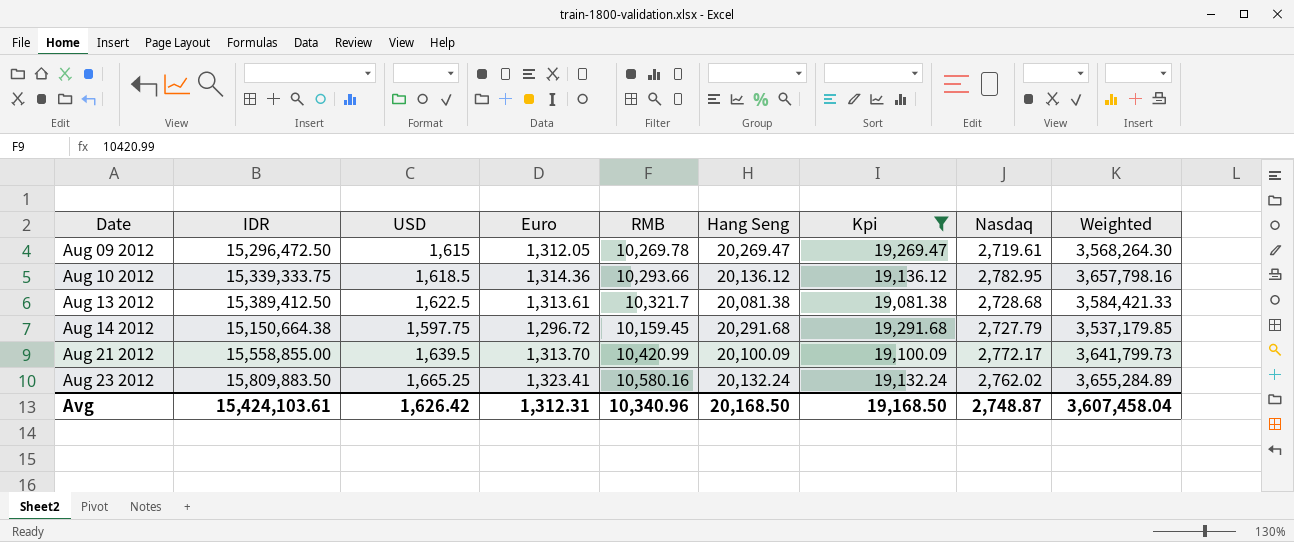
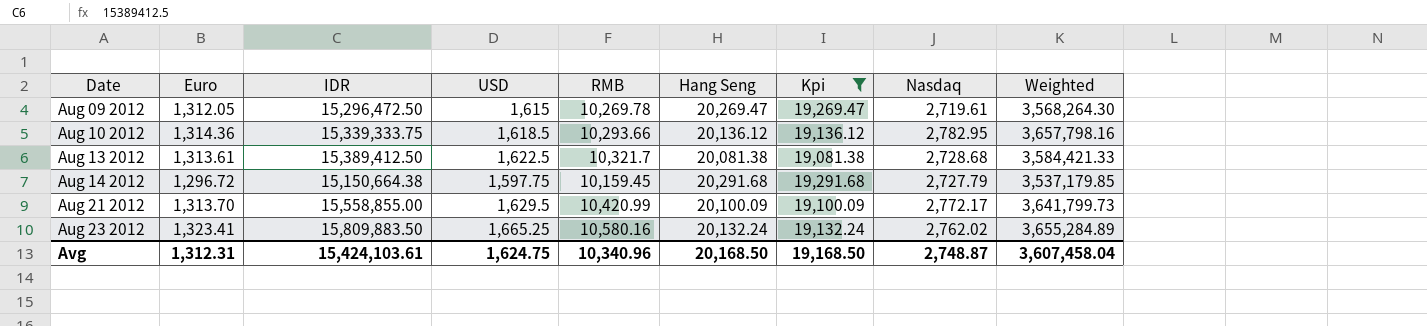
column Euro | position: 4 -> 2
Aug 21 2012 | USD: 1,639.5 -> 1,629.5
Avg | USD: 1,626.42 -> 1,624.75

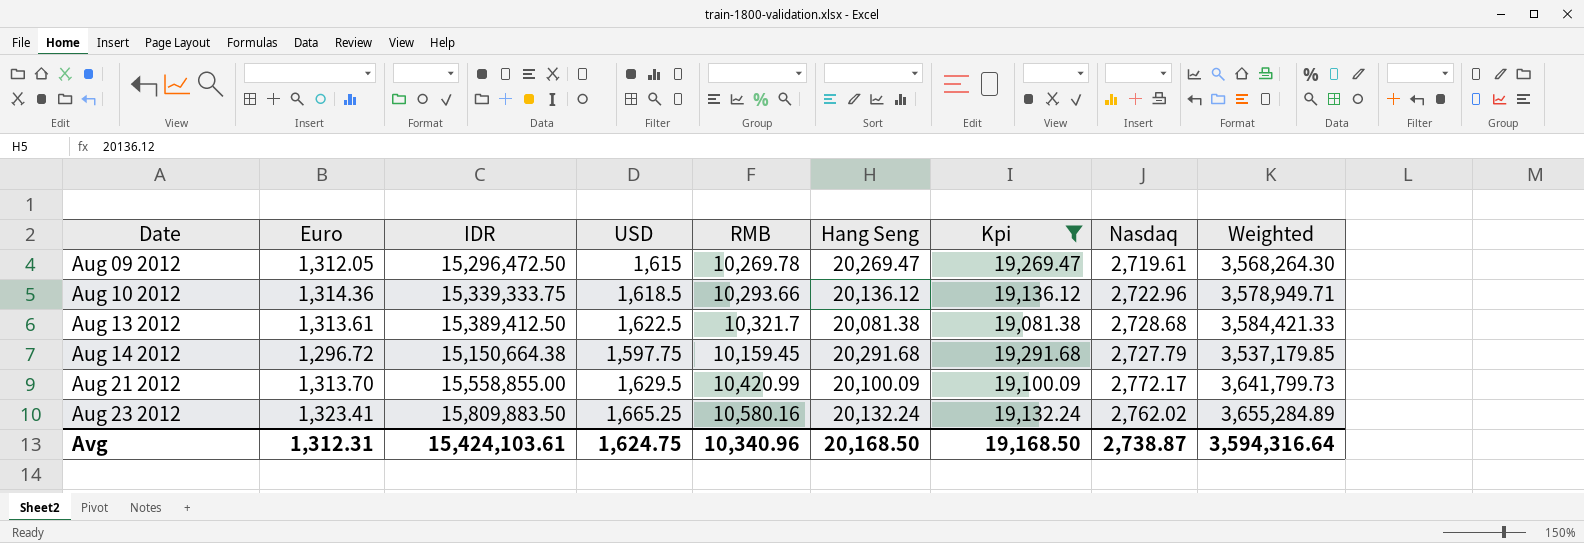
Aug 10 2012 | Nasdaq: 2,782.95 -> 2,722.96
Aug 10 2012 | Weighted: 3,657,798.16 -> 3,578,949.71
Avg | Nasdaq: 2,748.87 -> 2,738.87
Avg | Weighted: 3,607,458.04 -> 3,594,316.64

